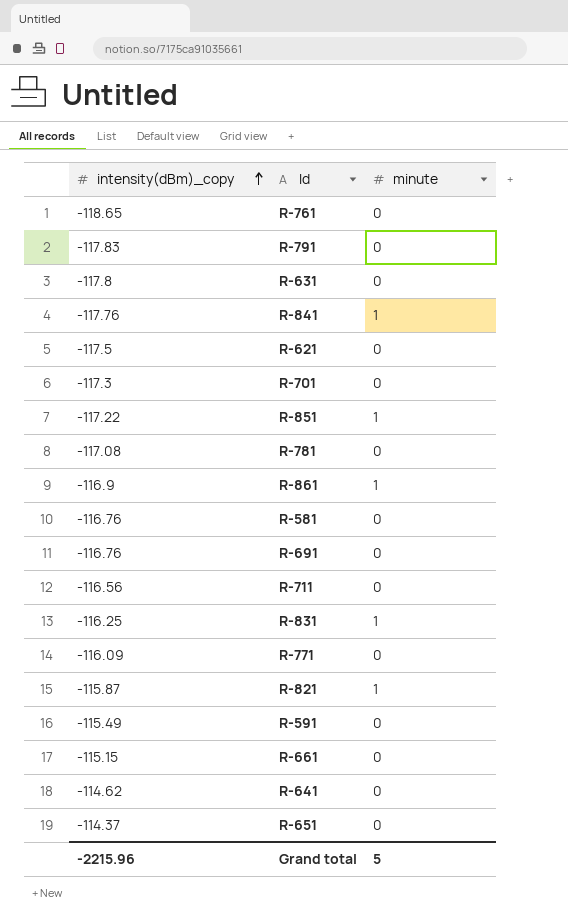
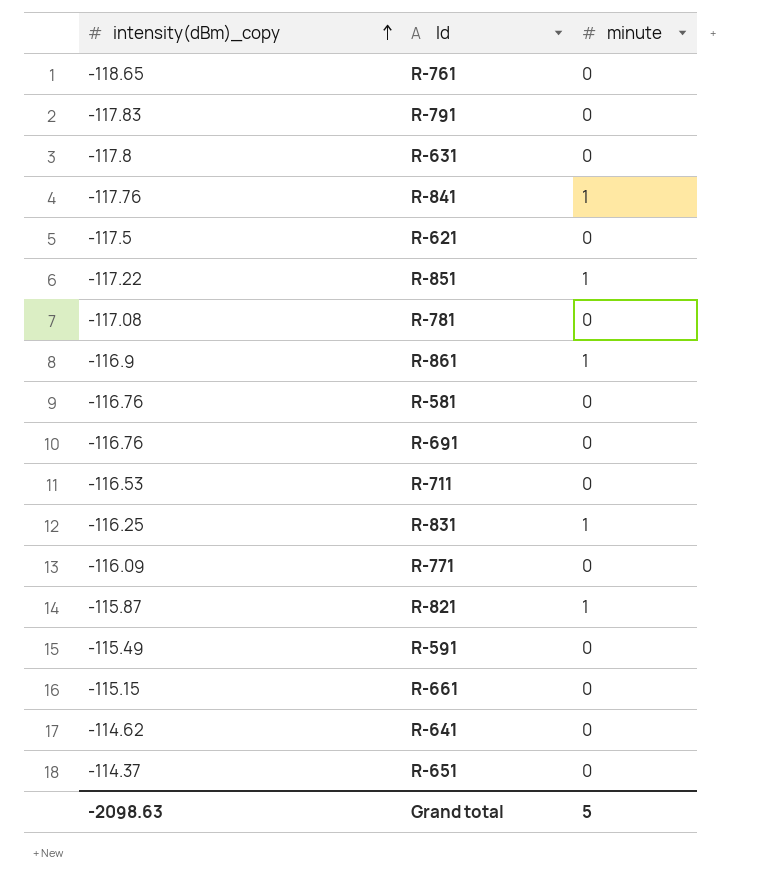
row R-701: -117.3 | 0 -> none
R-711 | intensity(dBm)_copy: -116.56 -> -116.53
Grand total | intensity(dBm)_copy: -2215.96 -> -2098.63

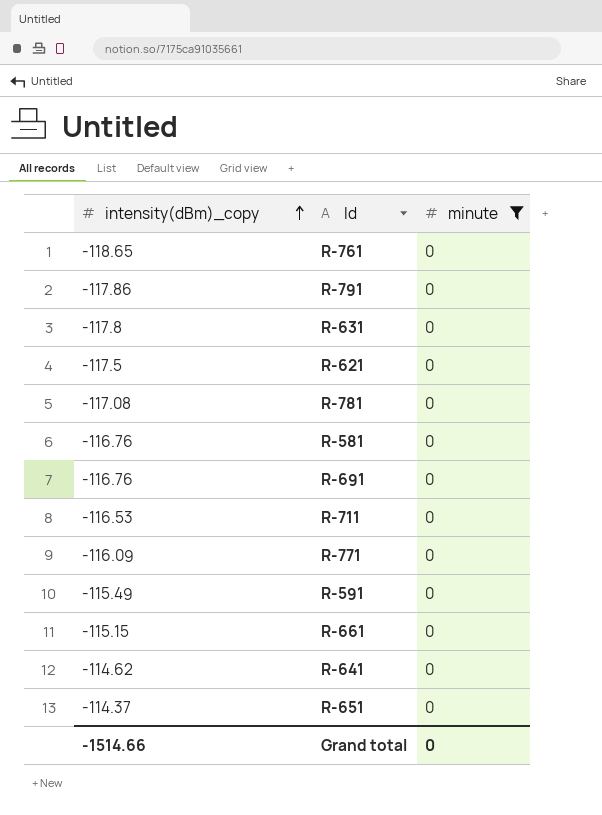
filter: none -> minute = 0
R-791 | intensity(dBm)_copy: -117.83 -> -117.86
Grand total | intensity(dBm)_copy: -2098.63 -> -1514.66
Grand total | minute: 5 -> 0

